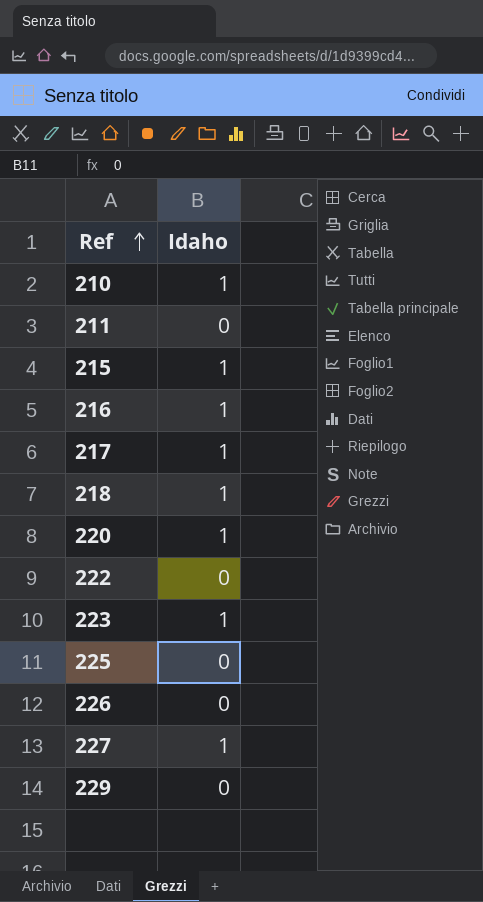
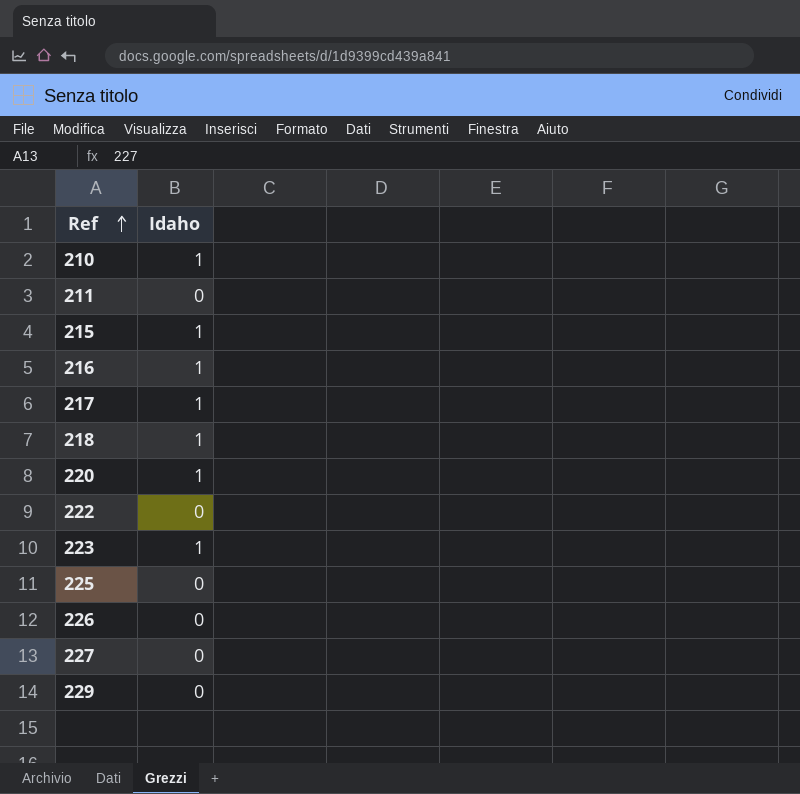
227 | Idaho: 1 -> 0

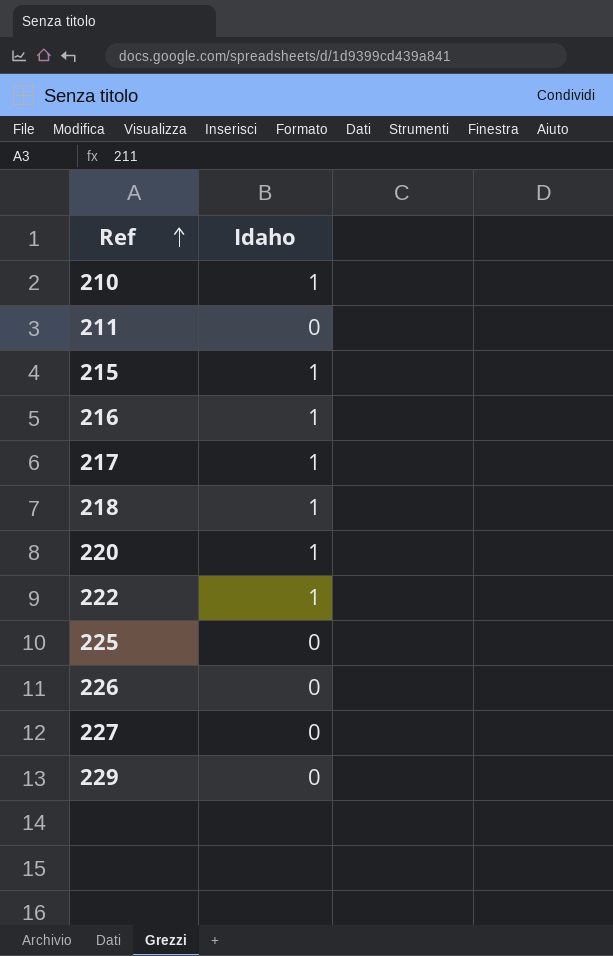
row 223: 1 -> none
222 | Idaho: 0 -> 1

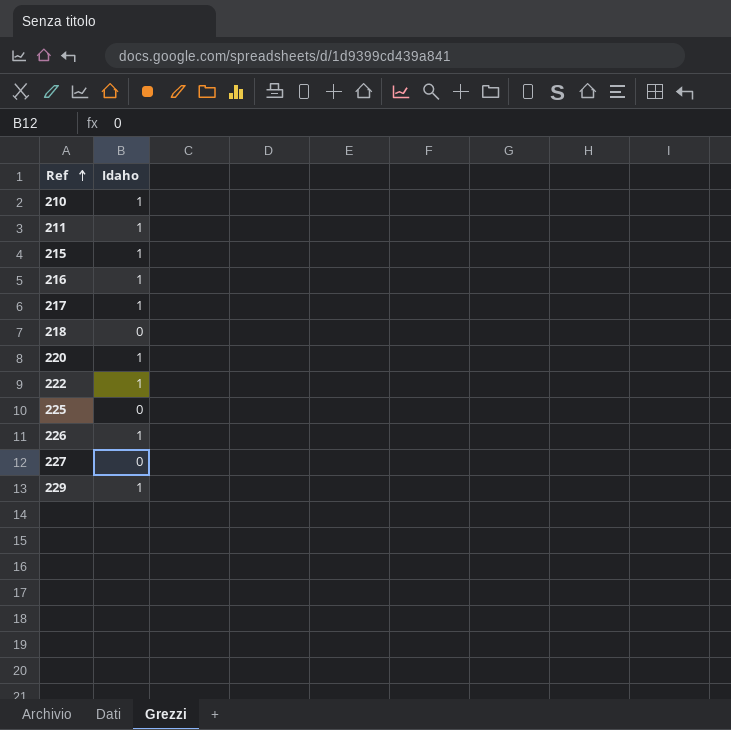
211 | Idaho: 0 -> 1
218 | Idaho: 1 -> 0
226 | Idaho: 0 -> 1
229 | Idaho: 0 -> 1

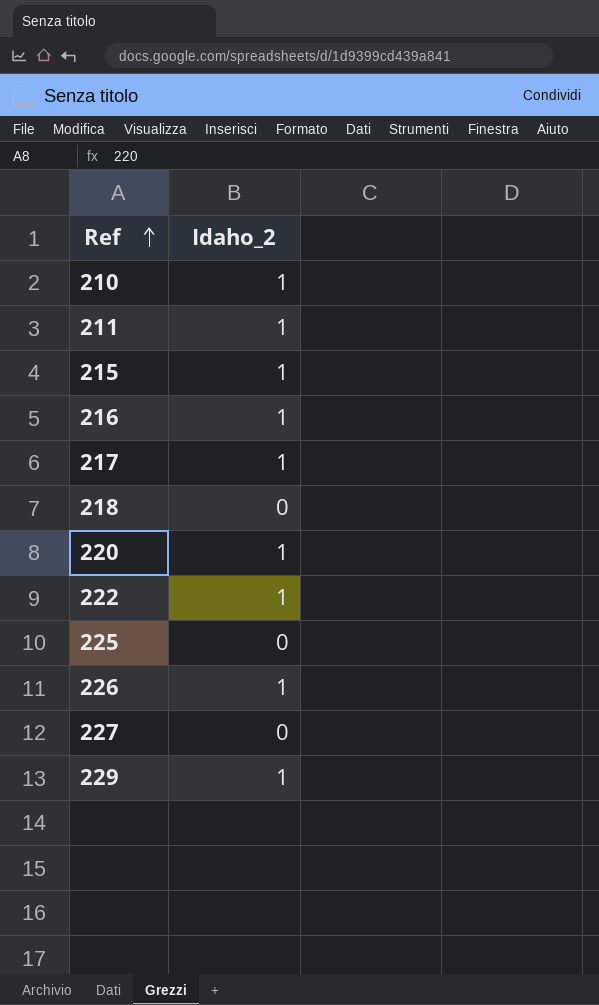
column name: Idaho -> Idaho_2

